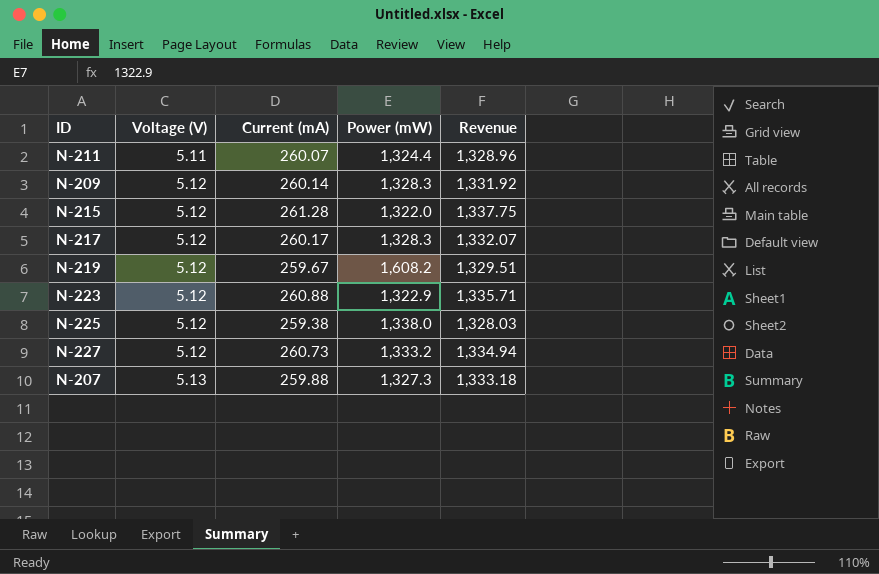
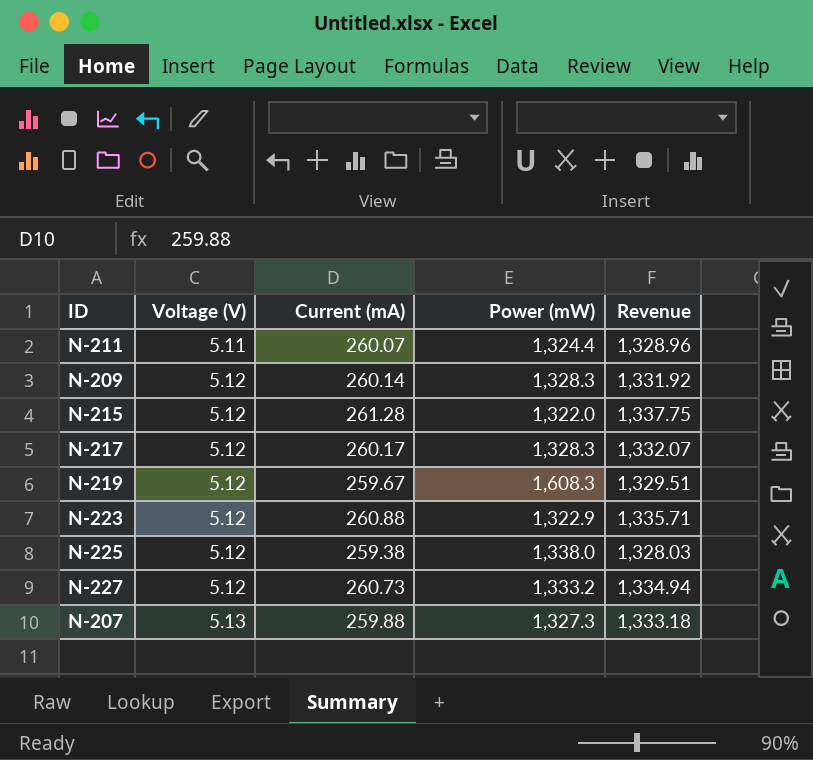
N-219 | Power (mW): 1,608.2 -> 1,608.3

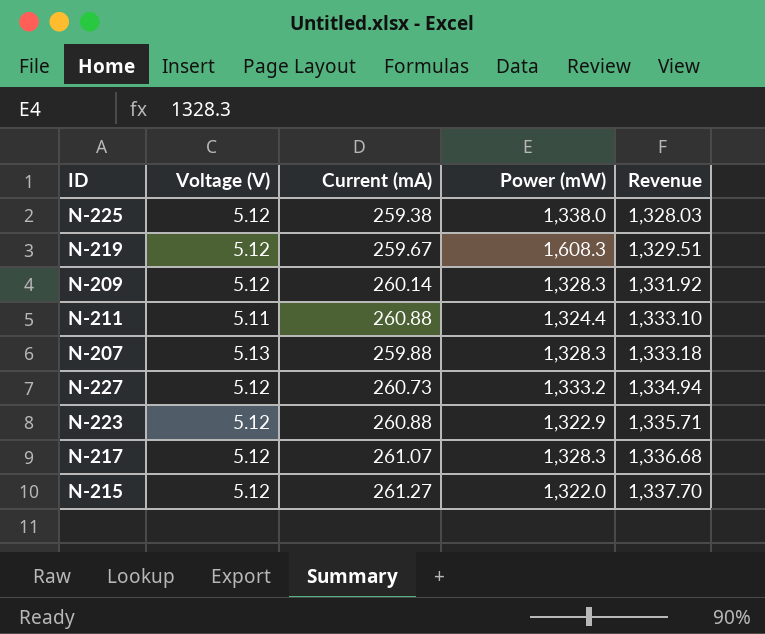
row order: Voltage (V) ascending -> Revenue ascending
N-211 | Current (mA): 260.07 -> 260.88
N-211 | Revenue: 1,328.96 -> 1,333.10
N-207 | Power (mW): 1,327.3 -> 1,328.3
N-217 | Current (mA): 260.17 -> 261.07
N-217 | Revenue: 1,332.07 -> 1,336.68
N-215 | Current (mA): 261.28 -> 261.27
N-215 | Revenue: 1,337.75 -> 1,337.70

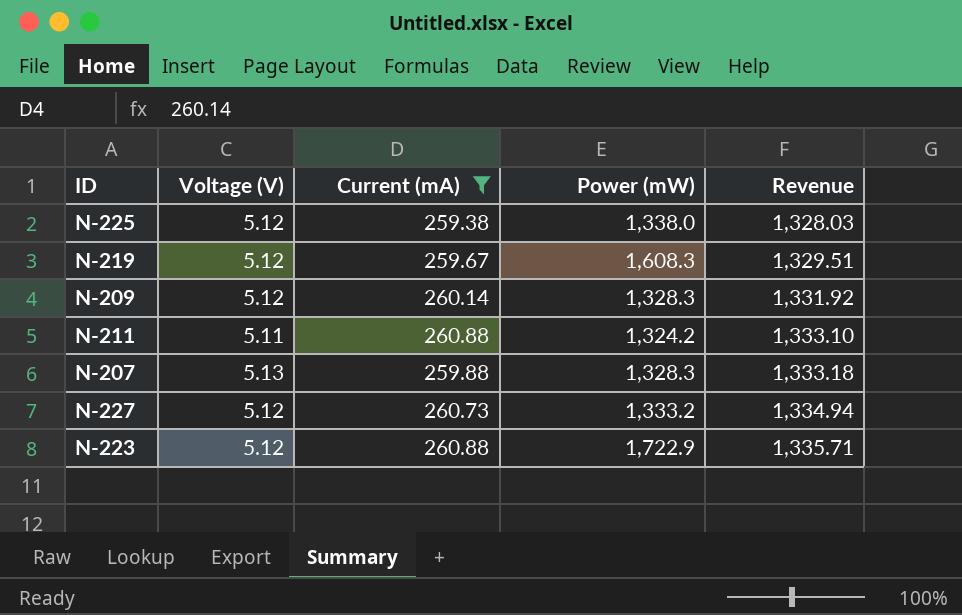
filter: none -> Current (mA) <= 260.88
N-211 | Power (mW): 1,324.4 -> 1,324.2
N-223 | Power (mW): 1,322.9 -> 1,722.9

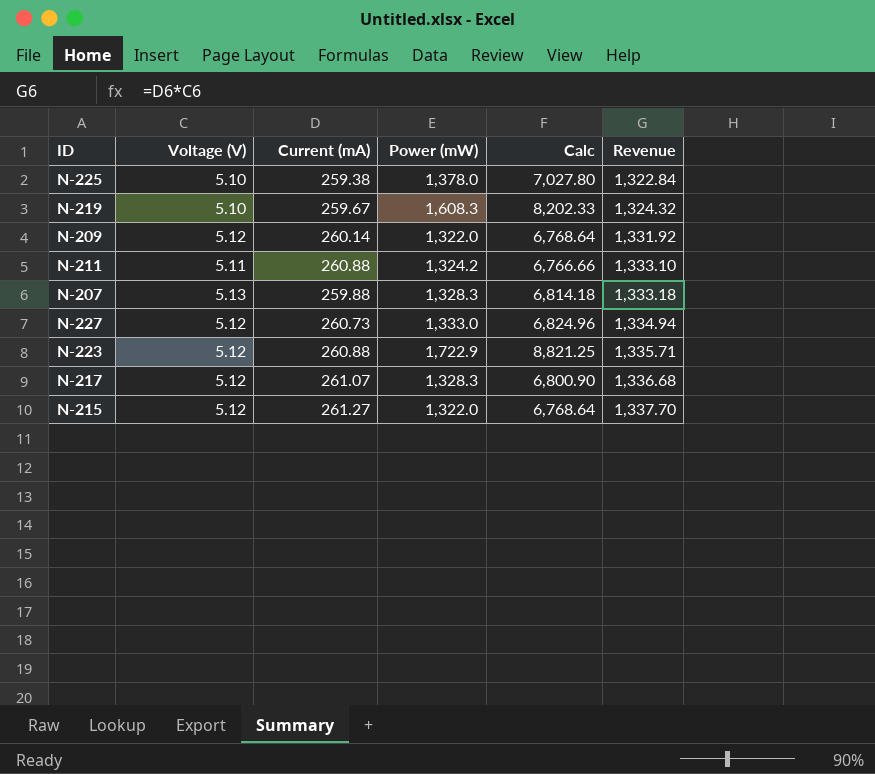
filter: Current (mA) <= 260.88 -> none
column Calc | formula: none -> [Voltage (V)] * [Power (mW)]
N-225 | Voltage (V): 5.12 -> 5.10
N-225 | Power (mW): 1,338.0 -> 1,378.0
N-225 | Revenue: 1,328.03 -> 1,322.84
N-219 | Voltage (V): 5.12 -> 5.10
N-219 | Revenue: 1,329.51 -> 1,324.32
N-209 | Power (mW): 1,328.3 -> 1,322.0
N-227 | Power (mW): 1,333.2 -> 1,333.0

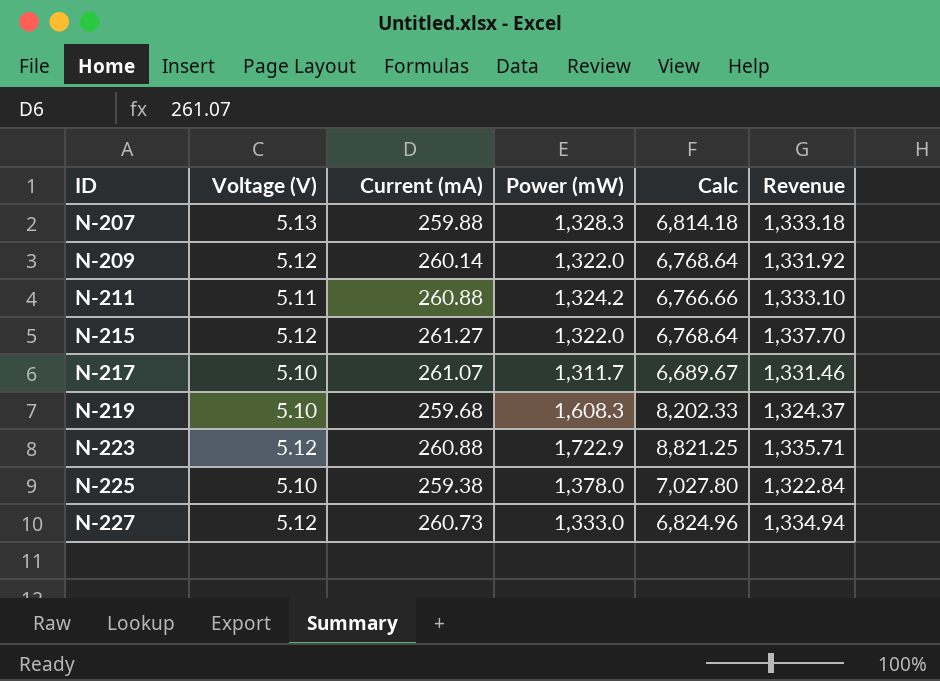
row order: Revenue ascending -> ID ascending
N-217 | Voltage (V): 5.12 -> 5.10
N-217 | Power (mW): 1,328.3 -> 1,311.7
N-217 | Calc: 6,800.90 -> 6,689.67
N-217 | Revenue: 1,336.68 -> 1,331.46
N-219 | Current (mA): 259.67 -> 259.68
N-219 | Revenue: 1,324.32 -> 1,324.37

